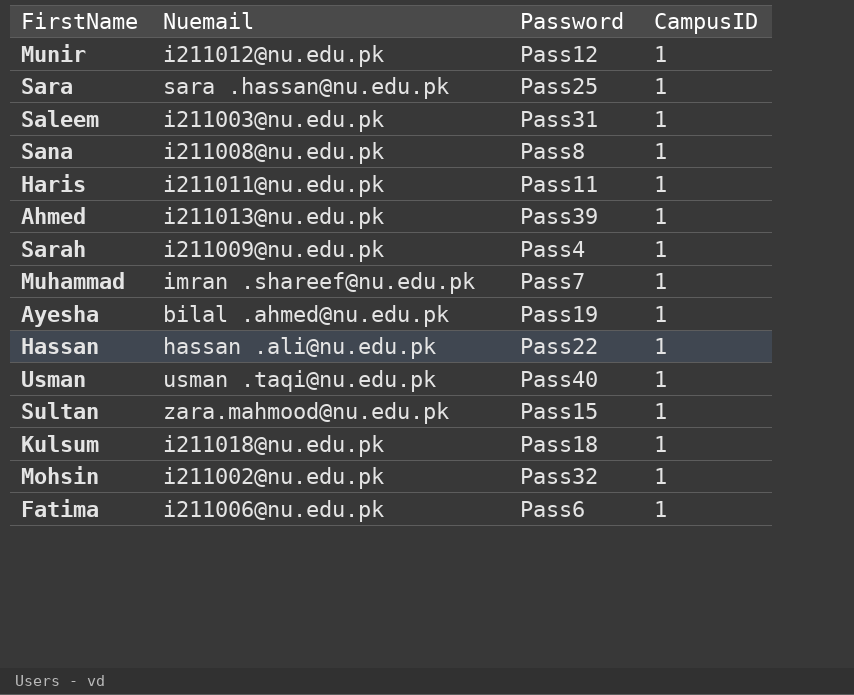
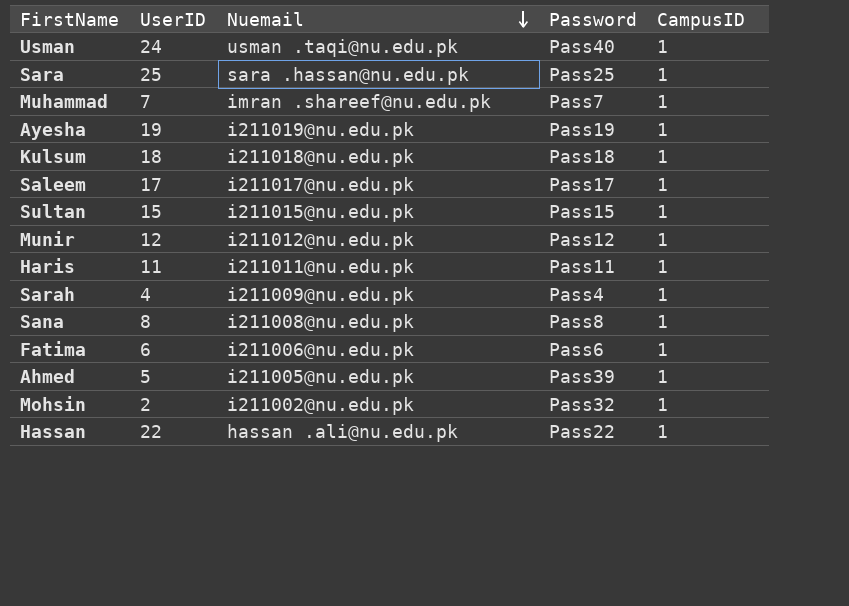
row order: none -> Nuemail descending
column UserID | position: none -> 2
Ayesha | Nuemail: bilal .ahmed@nu.edu.pk -> i211019@nu.edu.pk
Saleem | Nuemail: i211003@nu.edu.pk -> i211017@nu.edu.pk
Saleem | Password: Pass31 -> Pass17
Sultan | Nuemail: zara.mahmood@nu.edu.pk -> i211015@nu.edu.pk
Ahmed | Nuemail: i211013@nu.edu.pk -> i211005@nu.edu.pk

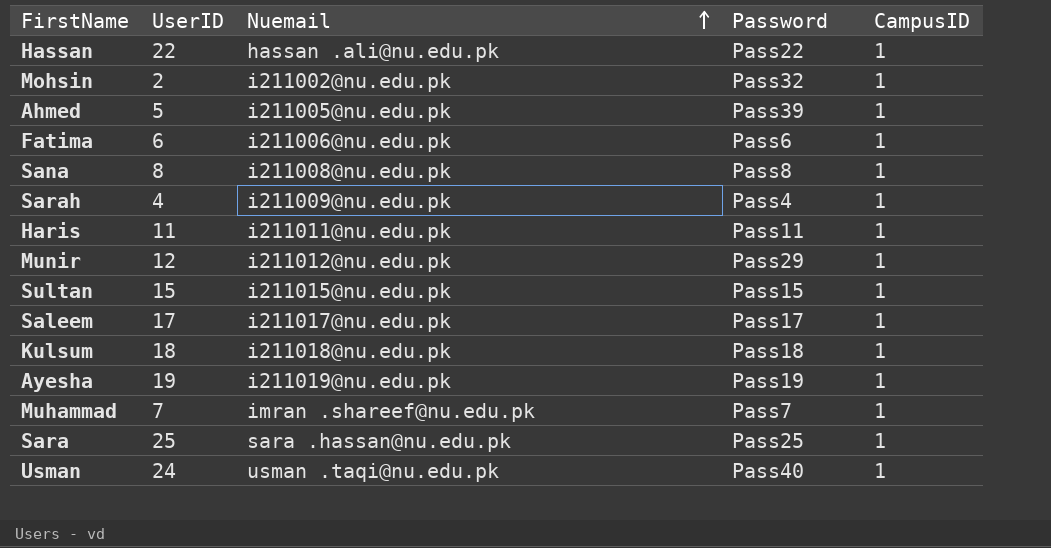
row order: Nuemail descending -> Nuemail ascending
Munir | Password: Pass12 -> Pass29

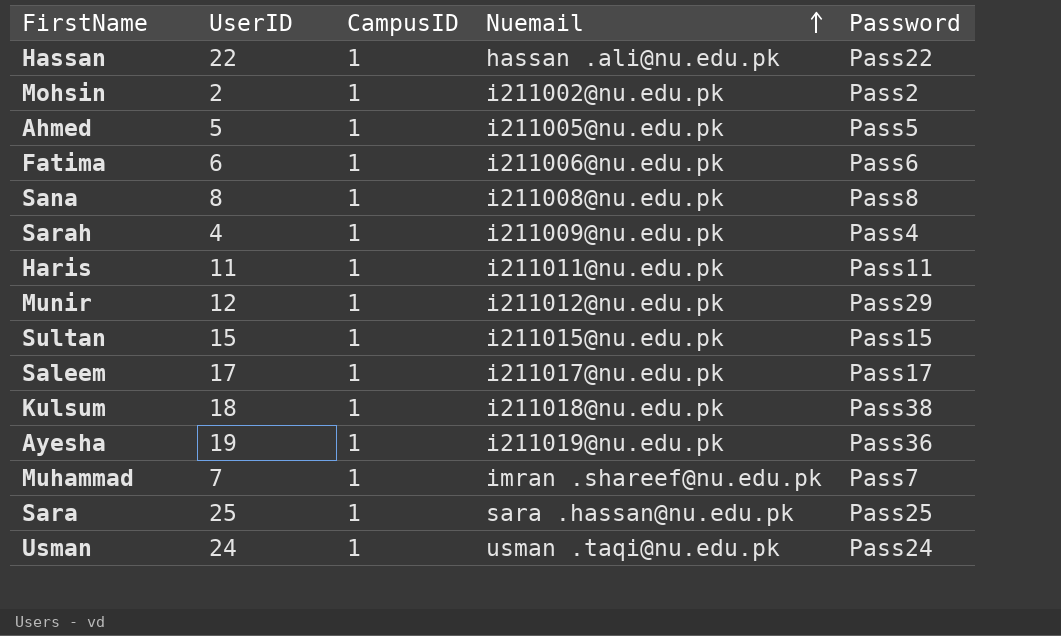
column CampusID | position: 5 -> 3
Mohsin | Password: Pass32 -> Pass2
Ahmed | Password: Pass39 -> Pass5
Kulsum | Password: Pass18 -> Pass38
Ayesha | Password: Pass19 -> Pass36
Usman | Password: Pass40 -> Pass24

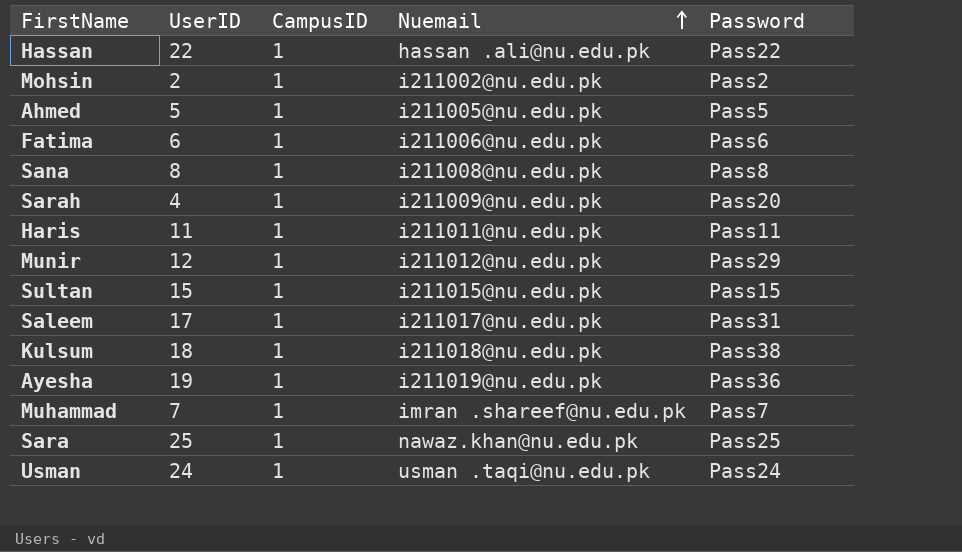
Sarah | Password: Pass4 -> Pass20
Saleem | Password: Pass17 -> Pass31
Sara | Nuemail: sara .hassan@nu.edu.pk -> nawaz.khan@nu.edu.pk

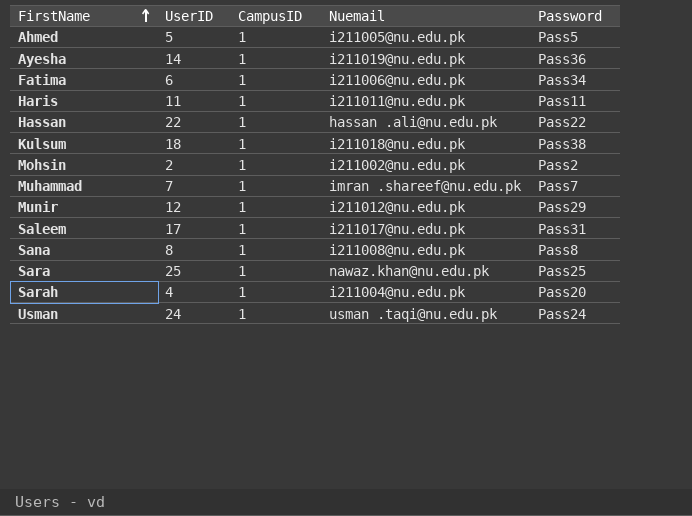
row order: Nuemail ascending -> FirstName ascending
row Sultan: 15 | 1 | i211015@nu.edu.pk | Pass15 -> none
Ayesha | UserID: 19 -> 14
Fatima | Password: Pass6 -> Pass34
Sarah | Nuemail: i211009@nu.edu.pk -> i211004@nu.edu.pk

